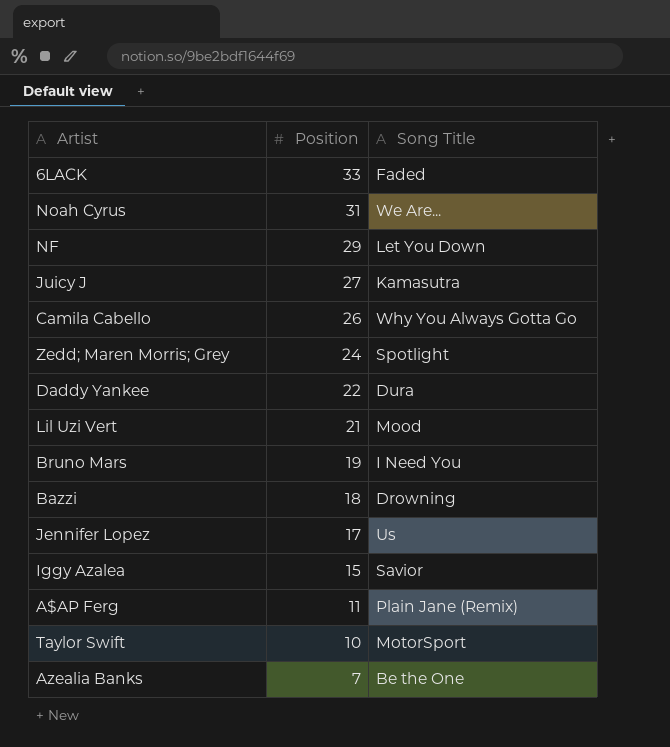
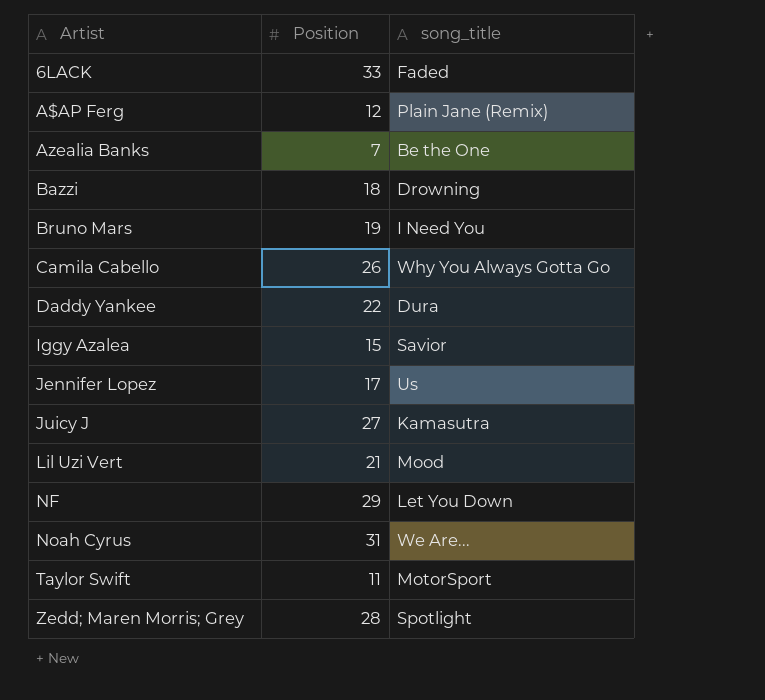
row order: Position descending -> Artist ascending
column name: Song Title -> song_title
A$AP Ferg | Position: 11 -> 12
Taylor Swift | Position: 10 -> 11
Zedd; Maren Morris; Grey | Position: 24 -> 28

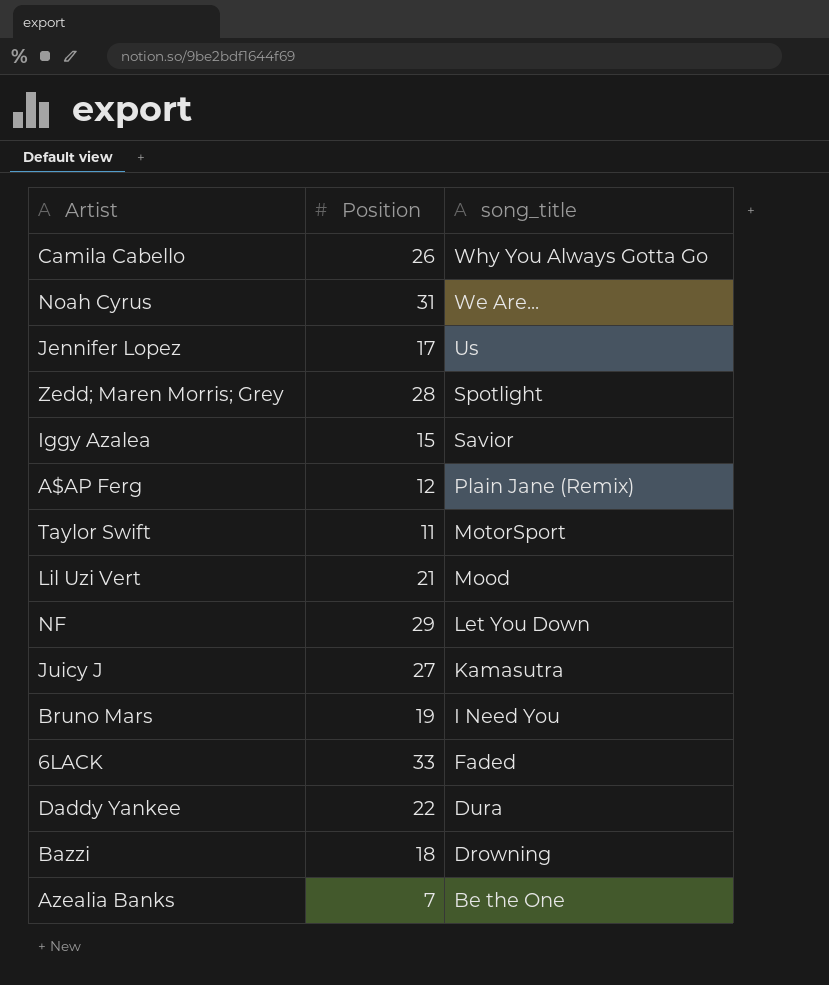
row order: Artist ascending -> song_title descending

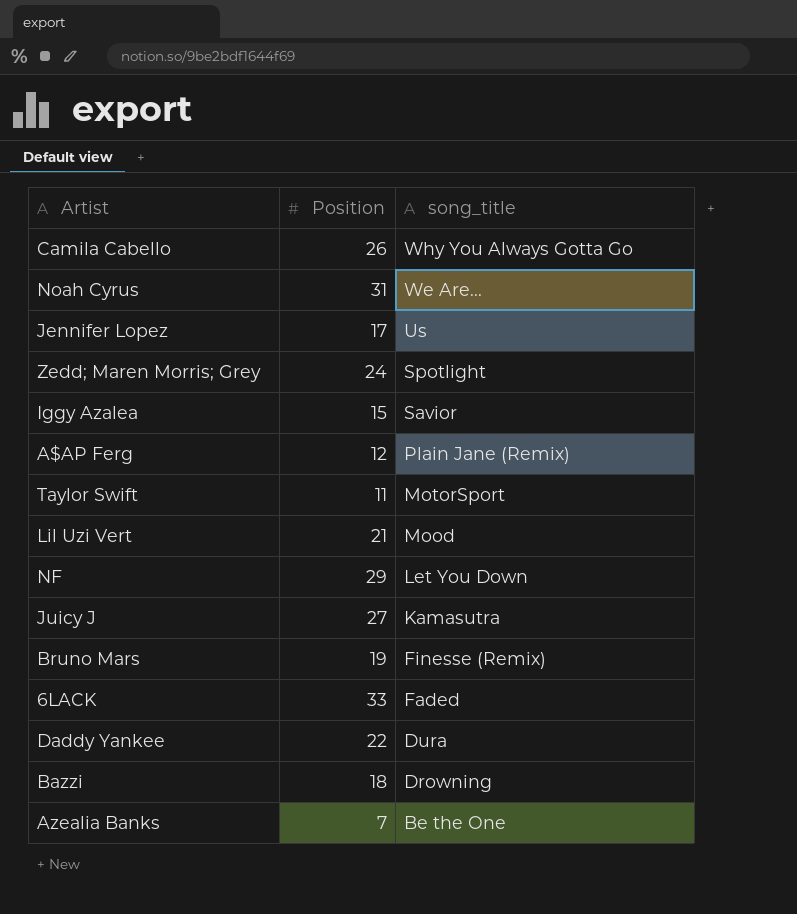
Zedd; Maren Morris; Grey | Position: 28 -> 24
Bruno Mars | song_title: I Need You -> Finesse (Remix)

